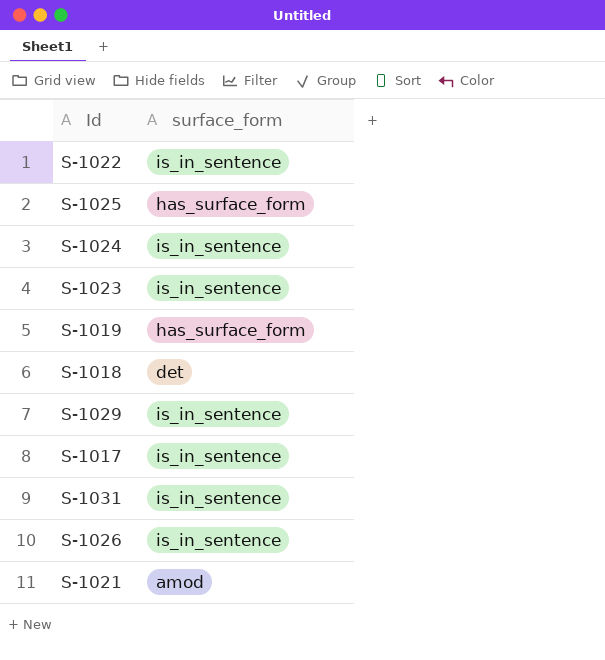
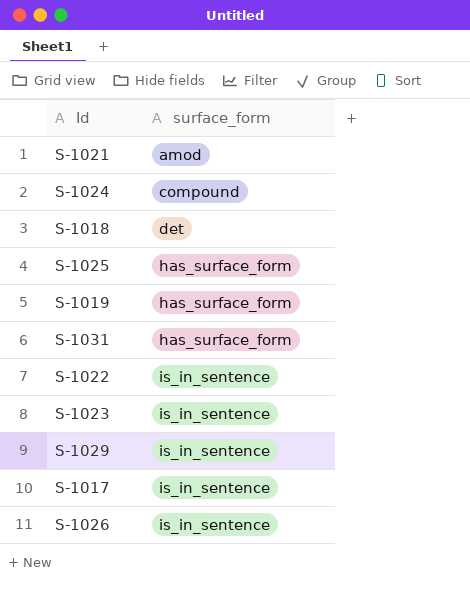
row order: none -> surface_form ascending
S-1024 | surface_form: is_in_sentence -> compound
S-1031 | surface_form: is_in_sentence -> has_surface_form

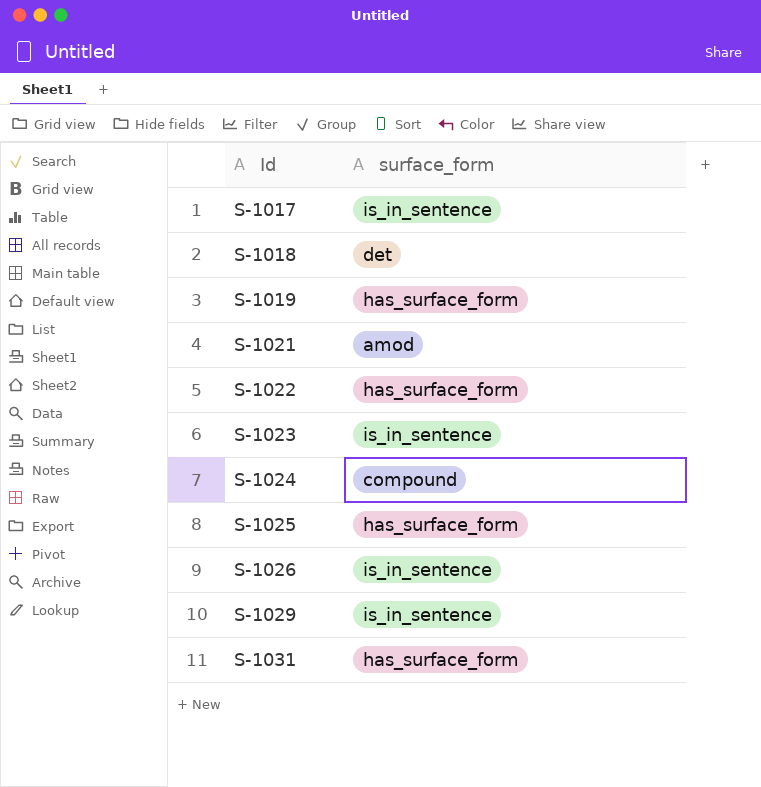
row order: surface_form ascending -> Id ascending
S-1022 | surface_form: is_in_sentence -> has_surface_form

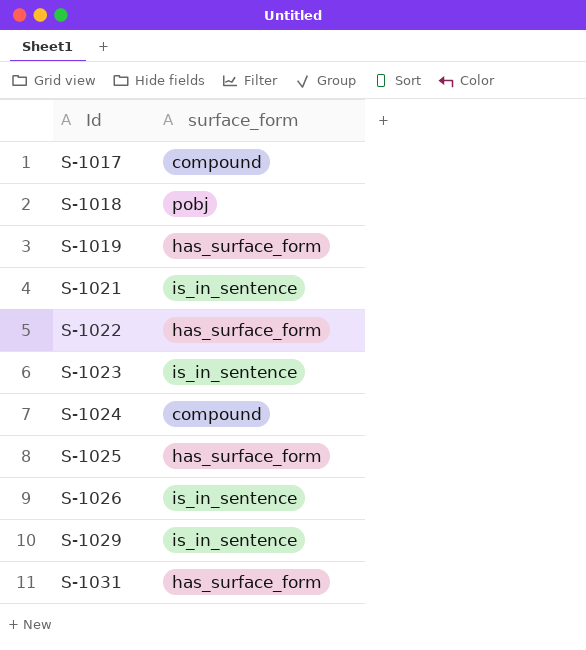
S-1017 | surface_form: is_in_sentence -> compound
S-1018 | surface_form: det -> pobj
S-1021 | surface_form: amod -> is_in_sentence

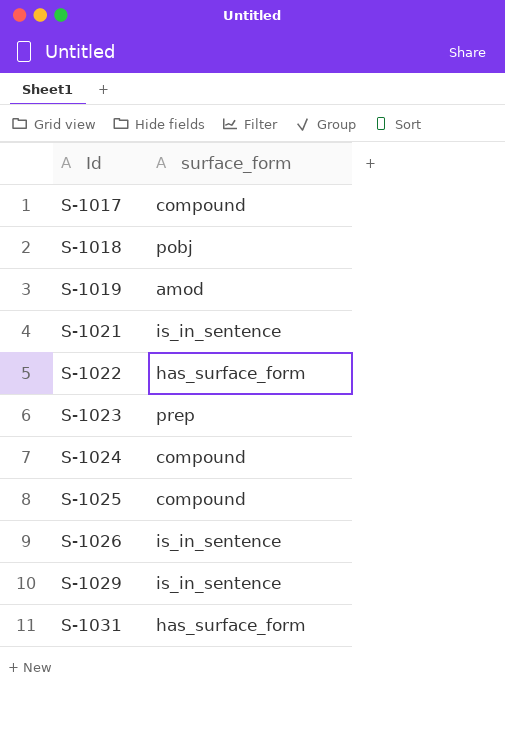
S-1019 | surface_form: has_surface_form -> amod
S-1023 | surface_form: is_in_sentence -> prep
S-1025 | surface_form: has_surface_form -> compound

